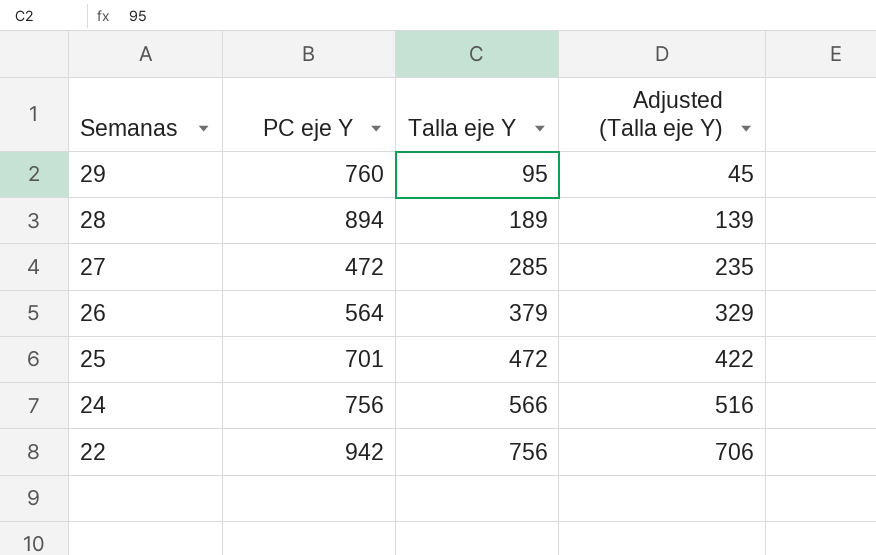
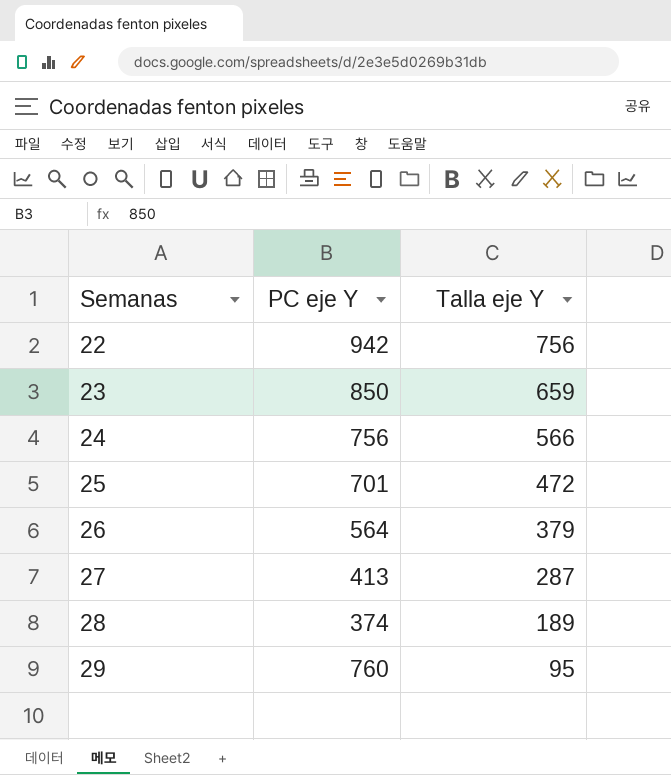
row order: Semanas descending -> Semanas ascending
column Adjusted (Talla eje Y) | formula: [Talla eje Y] - 50 -> none
row 23: none -> 850 | 659
27 | PC eje Y: 472 -> 413
27 | Talla eje Y: 285 -> 287
28 | PC eje Y: 894 -> 374

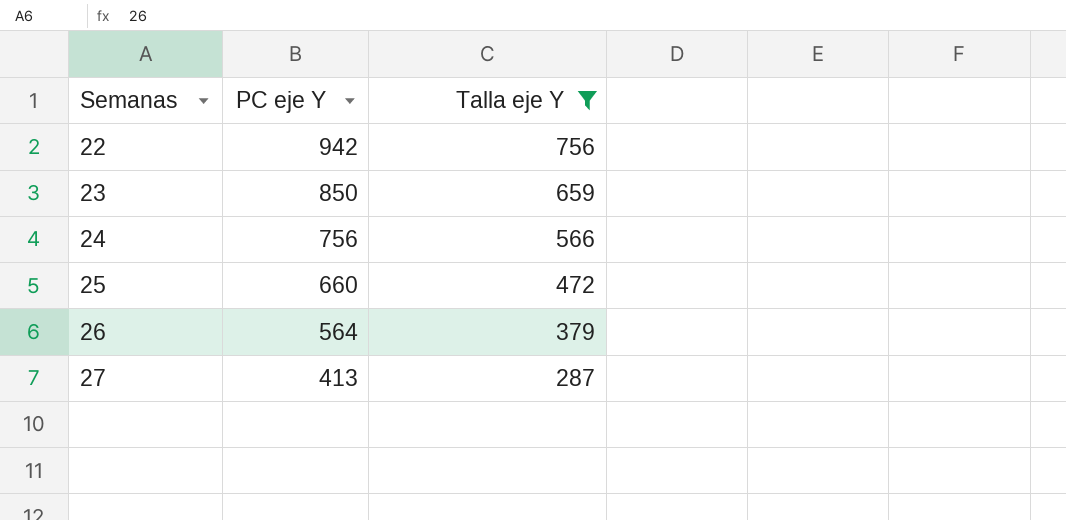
filter: none -> Talla eje Y >= 287
25 | PC eje Y: 701 -> 660

